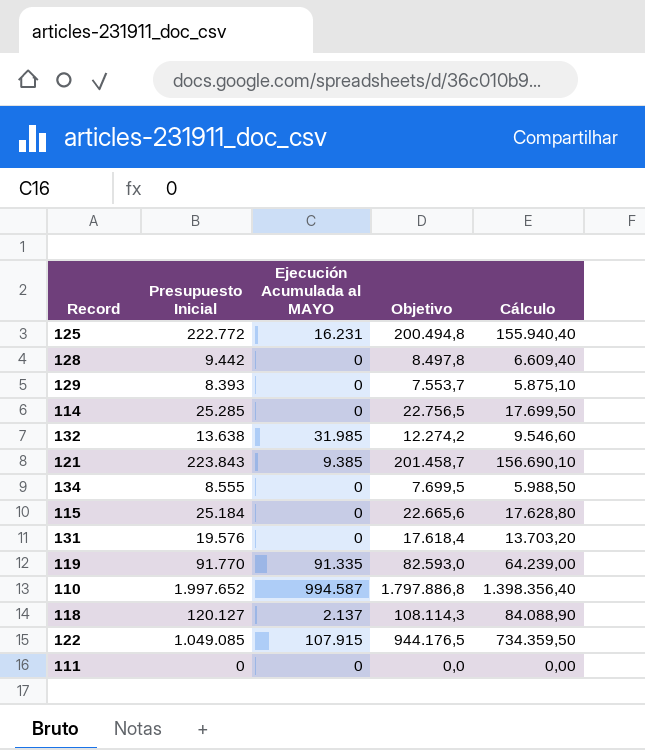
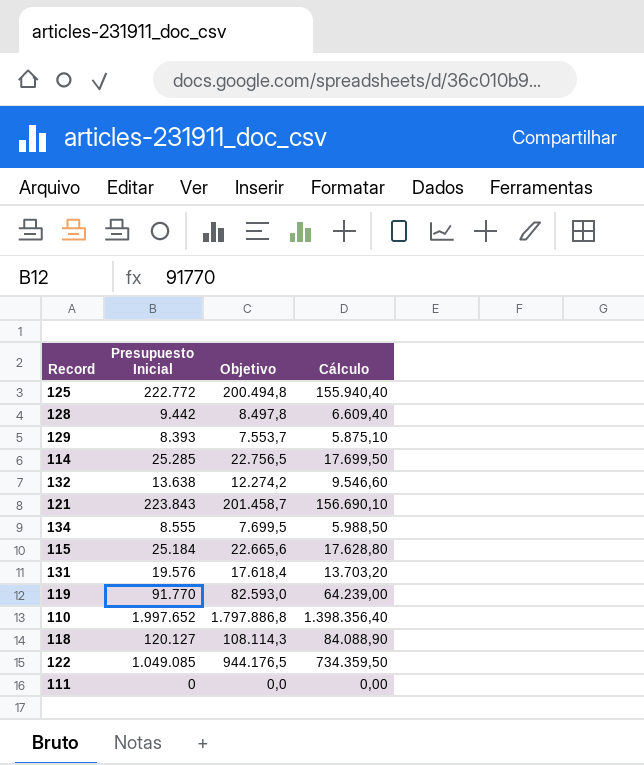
column Ejecución Acumulada al MAYO | position: 3 -> none

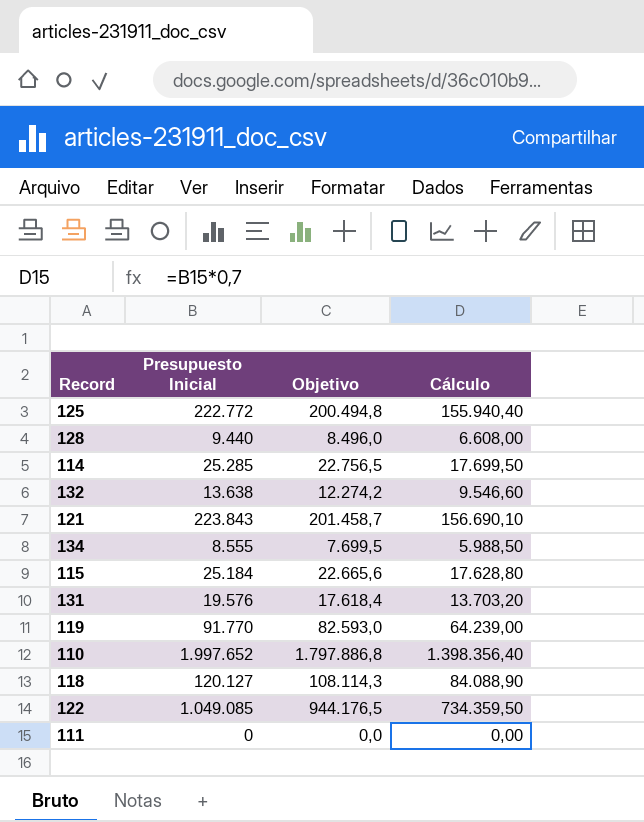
row 129: 8.393 | 7.553,7 | 5.875,10 -> none
128 | Presupuesto Inicial: 9.442 -> 9.440
128 | Objetivo: 8.497,8 -> 8.496,0
128 | Cálculo: 6.609,40 -> 6.608,00

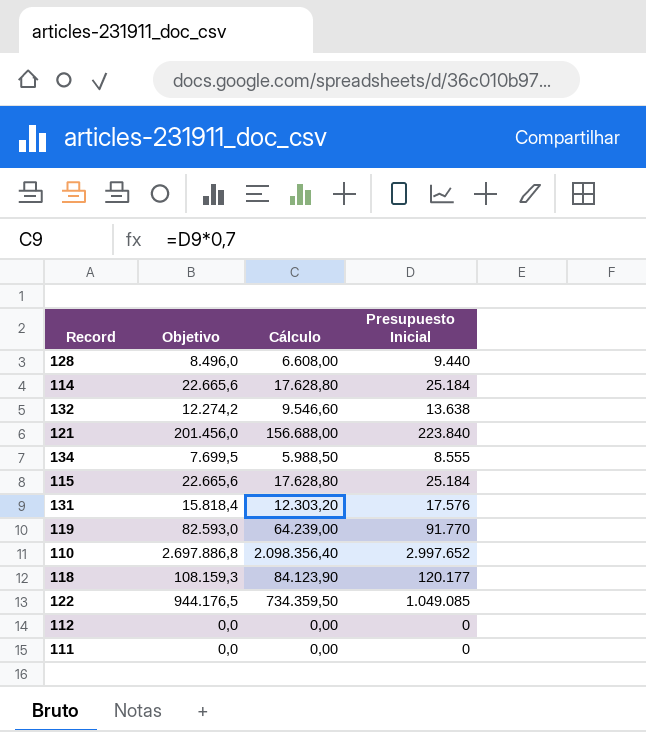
column Presupuesto Inicial | position: 2 -> 4
row 125: 222.772 | 200.494,8 | 155.940,40 -> none
114 | Objetivo: 22.756,5 -> 22.665,6
114 | Cálculo: 17.699,50 -> 17.628,80
114 | Presupuesto Inicial: 25.285 -> 25.184
121 | Objetivo: 201.458,7 -> 201.456,0
121 | Cálculo: 156.690,10 -> 156.688,00
121 | Presupuesto Inicial: 223.843 -> 223.840
131 | Objetivo: 17.618,4 -> 15.818,4
131 | Cálculo: 13.703,20 -> 12.303,20
131 | Presupuesto Inicial: 19.576 -> 17.576
110 | Objetivo: 1.797.886,8 -> 2.697.886,8
110 | Cálculo: 1.398.356,40 -> 2.098.356,40
110 | Presupuesto Inicial: 1.997.652 -> 2.997.652
118 | Objetivo: 108.114,3 -> 108.159,3
118 | Cálculo: 84.088,90 -> 84.123,90
118 | Presupuesto Inicial: 120.127 -> 120.177
row 112: none -> 0,0 | 0,00 | 0

